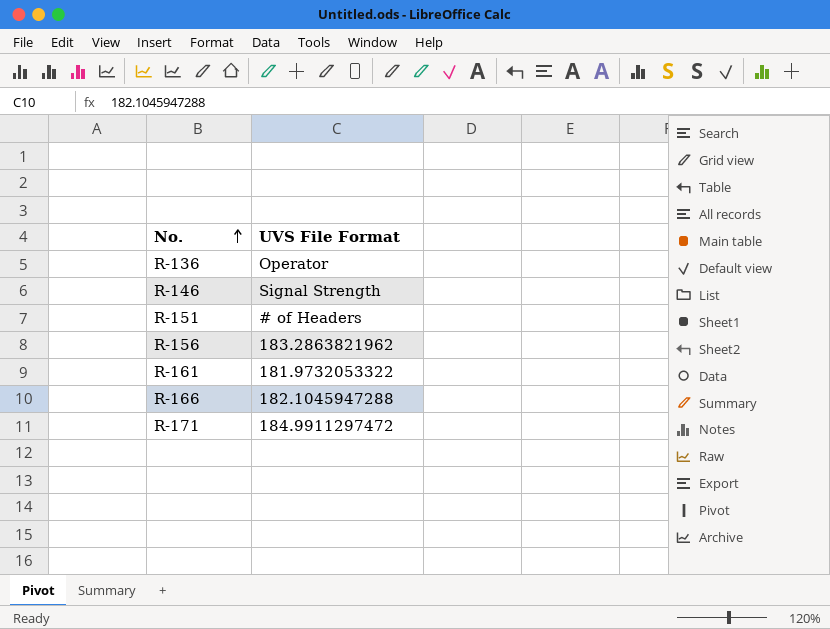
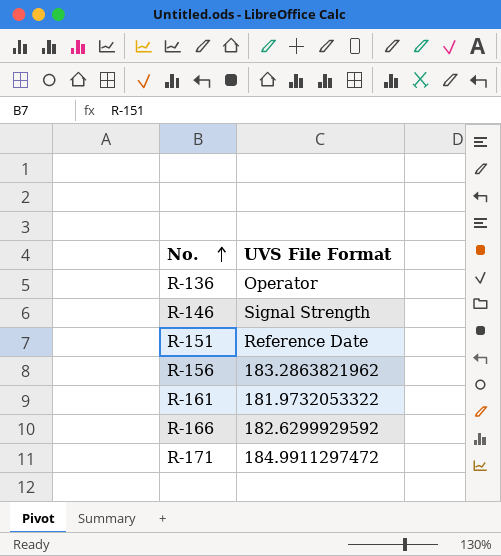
R-151 | UVS File Format: # of Headers -> Reference Date
R-166 | UVS File Format: 182.1045947288 -> 182.6299929592

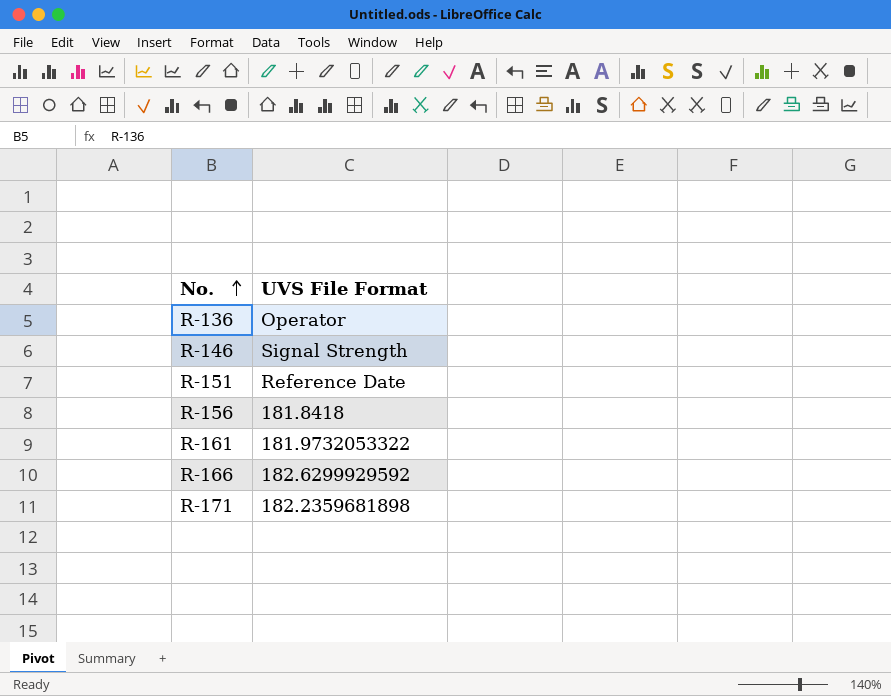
R-156 | UVS File Format: 183.2863821962 -> 181.8418
R-171 | UVS File Format: 184.9911297472 -> 182.2359681898

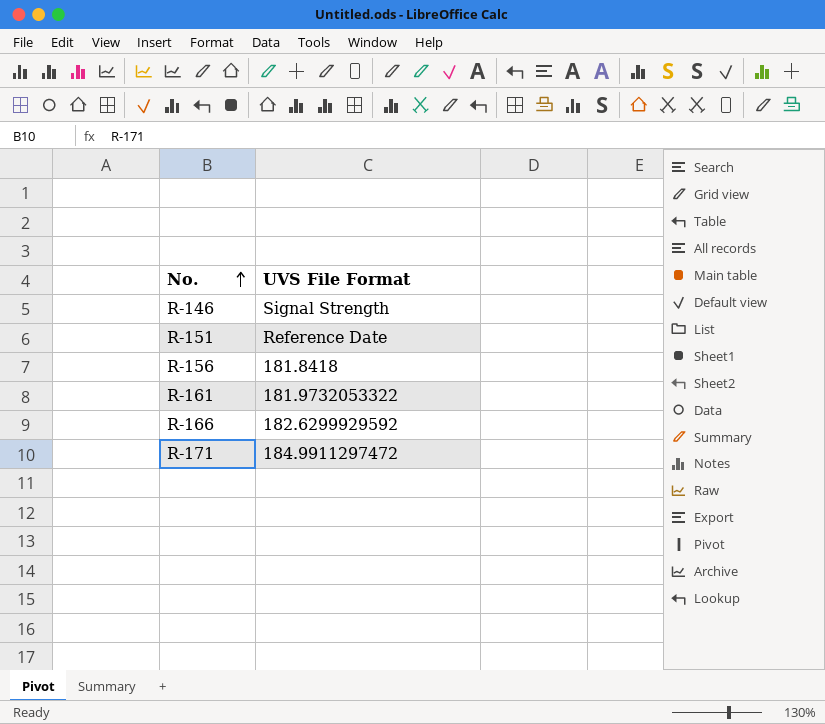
row R-136: Operator -> none
R-171 | UVS File Format: 182.2359681898 -> 184.9911297472

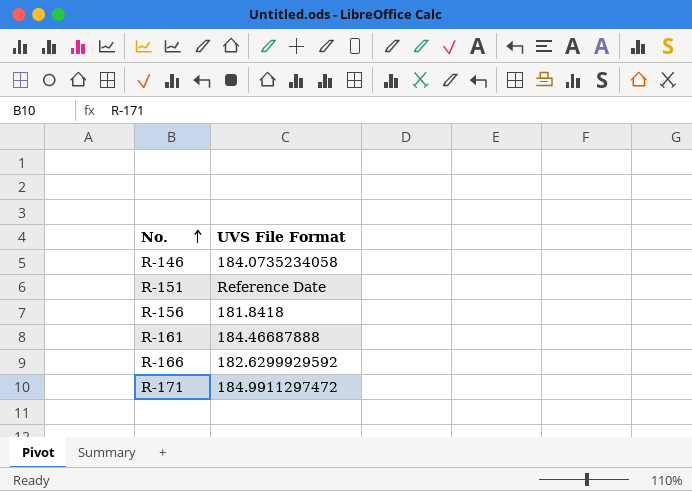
R-146 | UVS File Format: Signal Strength -> 184.0735234058
R-161 | UVS File Format: 181.9732053322 -> 184.46687888

